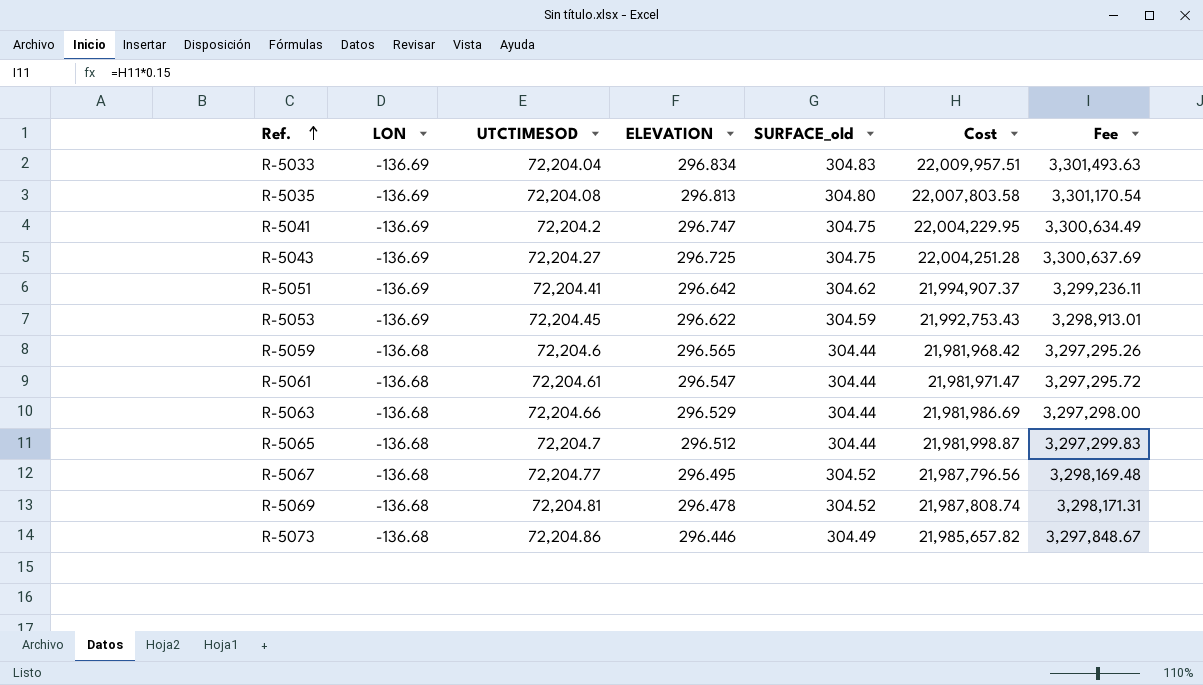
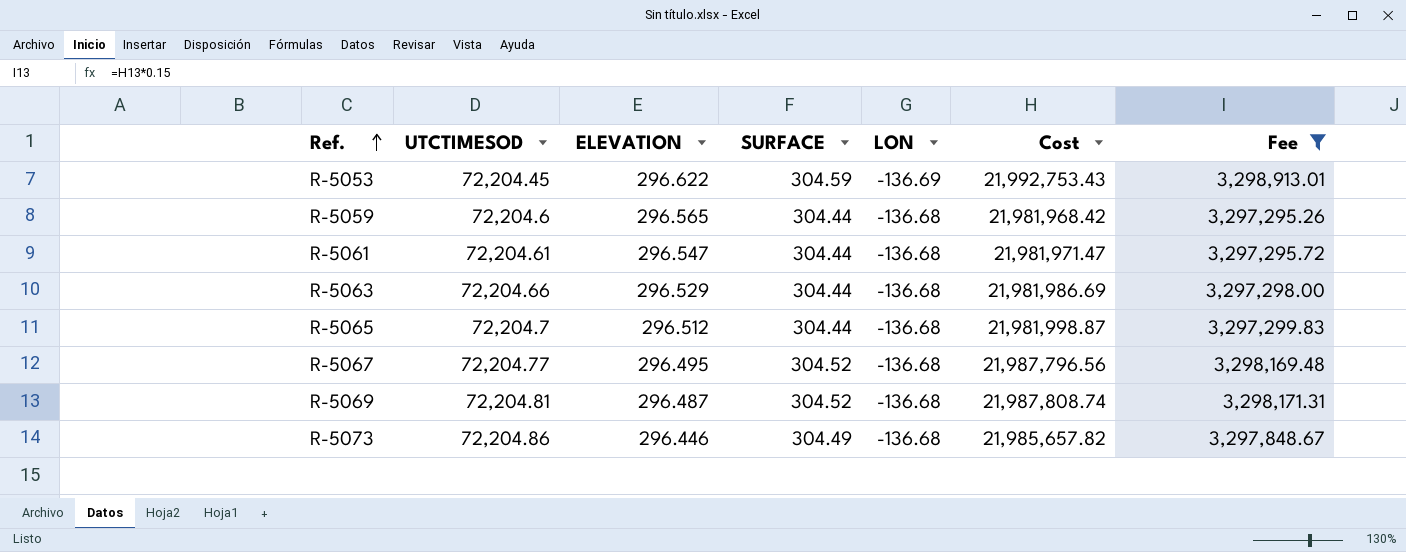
filter: none -> Fee <= 3,298,913.01
column name: SURFACE_old -> SURFACE
column LON | position: 2 -> 5
R-5069 | ELEVATION: 296.478 -> 296.487

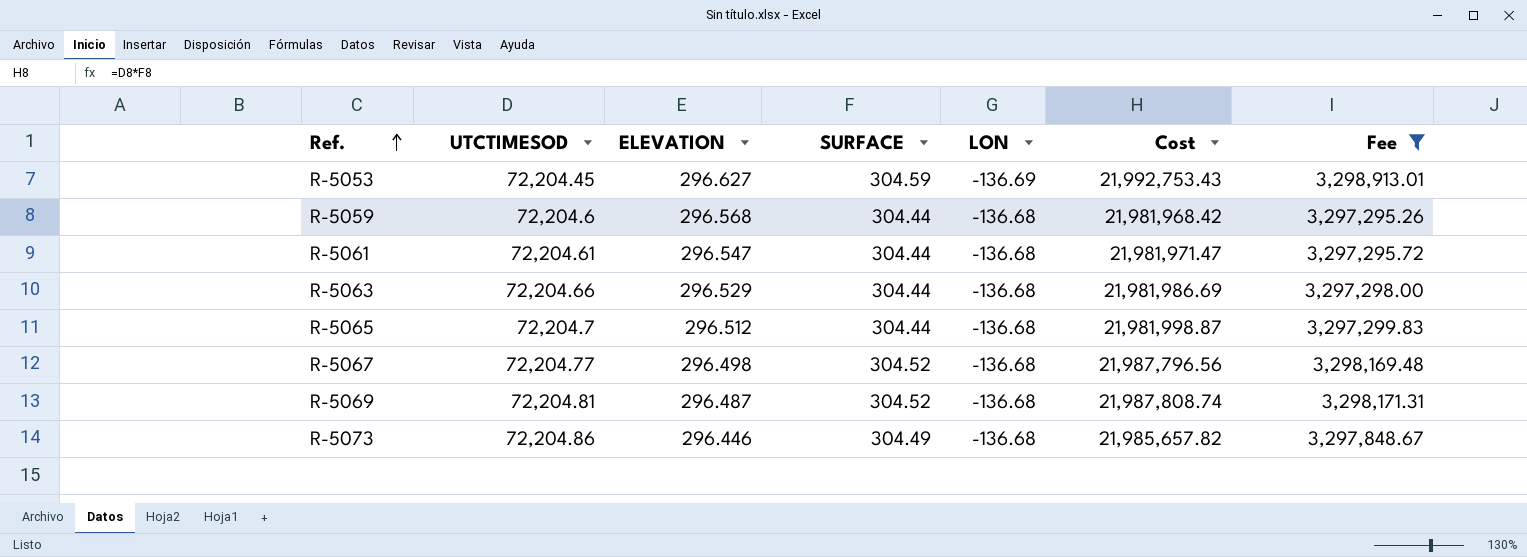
R-5053 | ELEVATION: 296.622 -> 296.627
R-5059 | ELEVATION: 296.565 -> 296.568
R-5067 | ELEVATION: 296.495 -> 296.498

